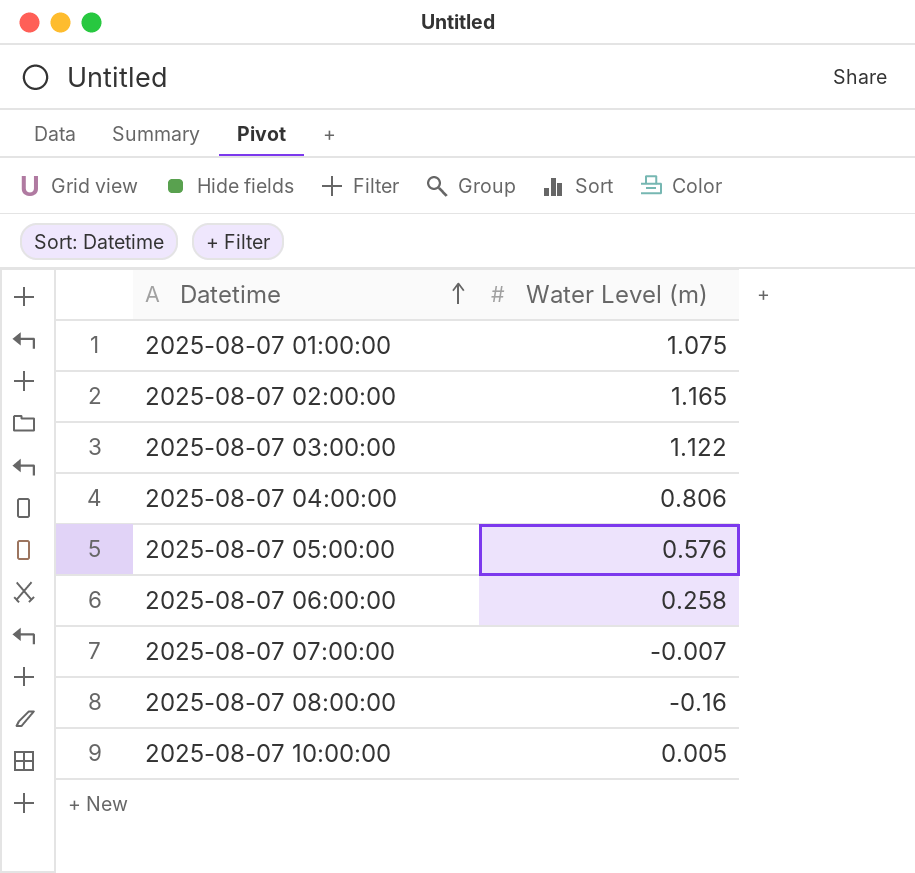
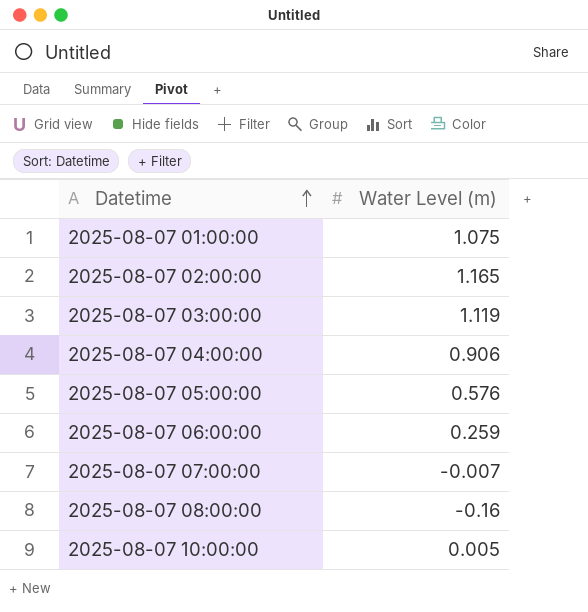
2025-08-07 03:00:00 | Water Level (m): 1.122 -> 1.119
2025-08-07 04:00:00 | Water Level (m): 0.806 -> 0.906
2025-08-07 06:00:00 | Water Level (m): 0.258 -> 0.259

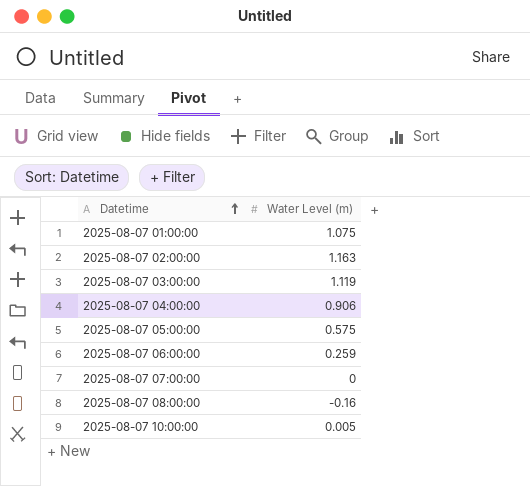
2025-08-07 02:00:00 | Water Level (m): 1.165 -> 1.163
2025-08-07 05:00:00 | Water Level (m): 0.576 -> 0.575
2025-08-07 07:00:00 | Water Level (m): -0.007 -> 0

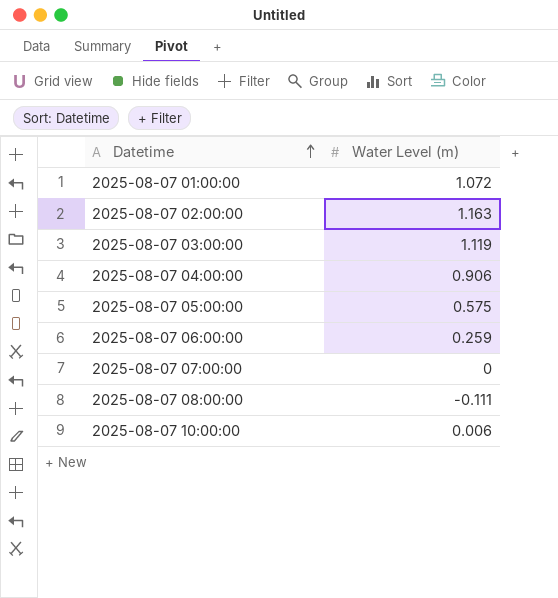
2025-08-07 01:00:00 | Water Level (m): 1.075 -> 1.072
2025-08-07 08:00:00 | Water Level (m): -0.16 -> -0.111
2025-08-07 10:00:00 | Water Level (m): 0.005 -> 0.006

